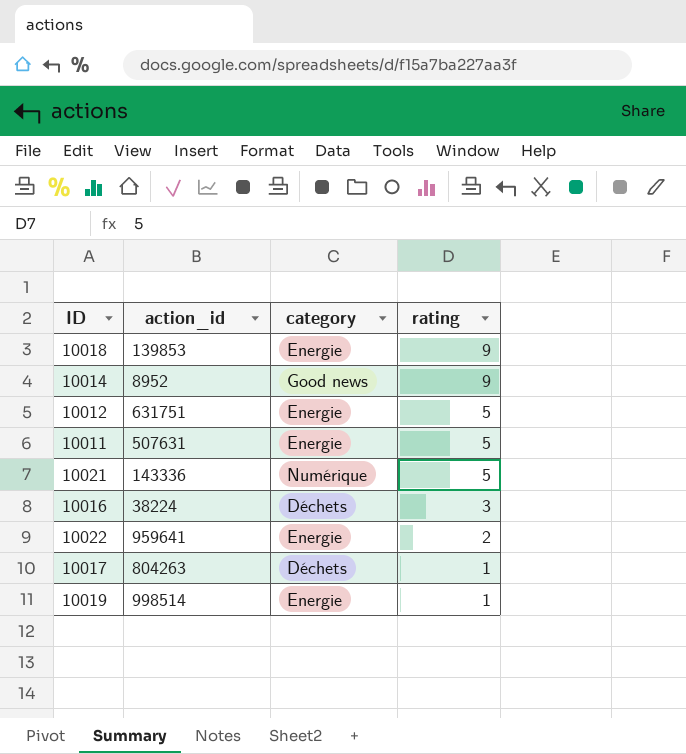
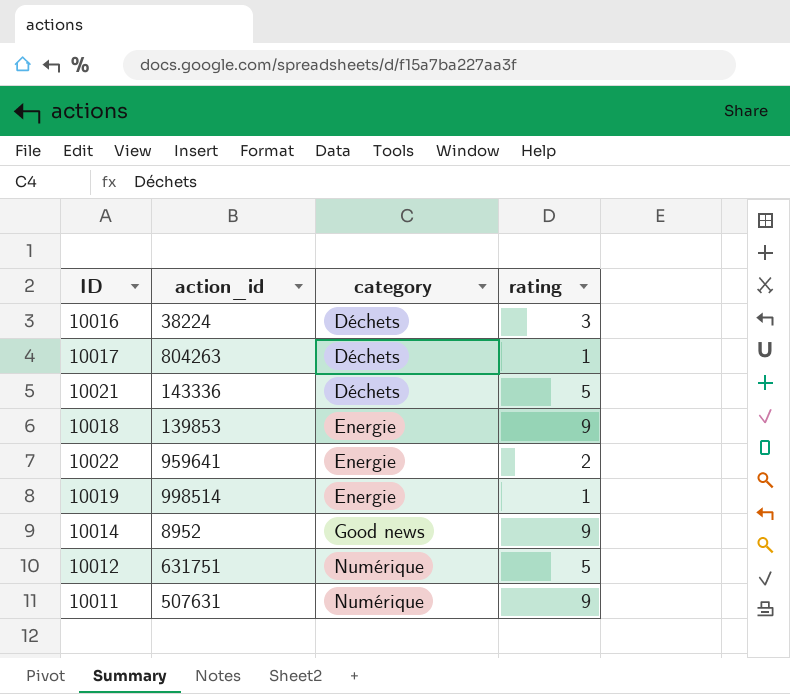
row order: rating descending -> category ascending
10021 | category: Numérique -> Déchets
10012 | category: Energie -> Numérique
10011 | category: Energie -> Numérique
10011 | rating: 5 -> 9

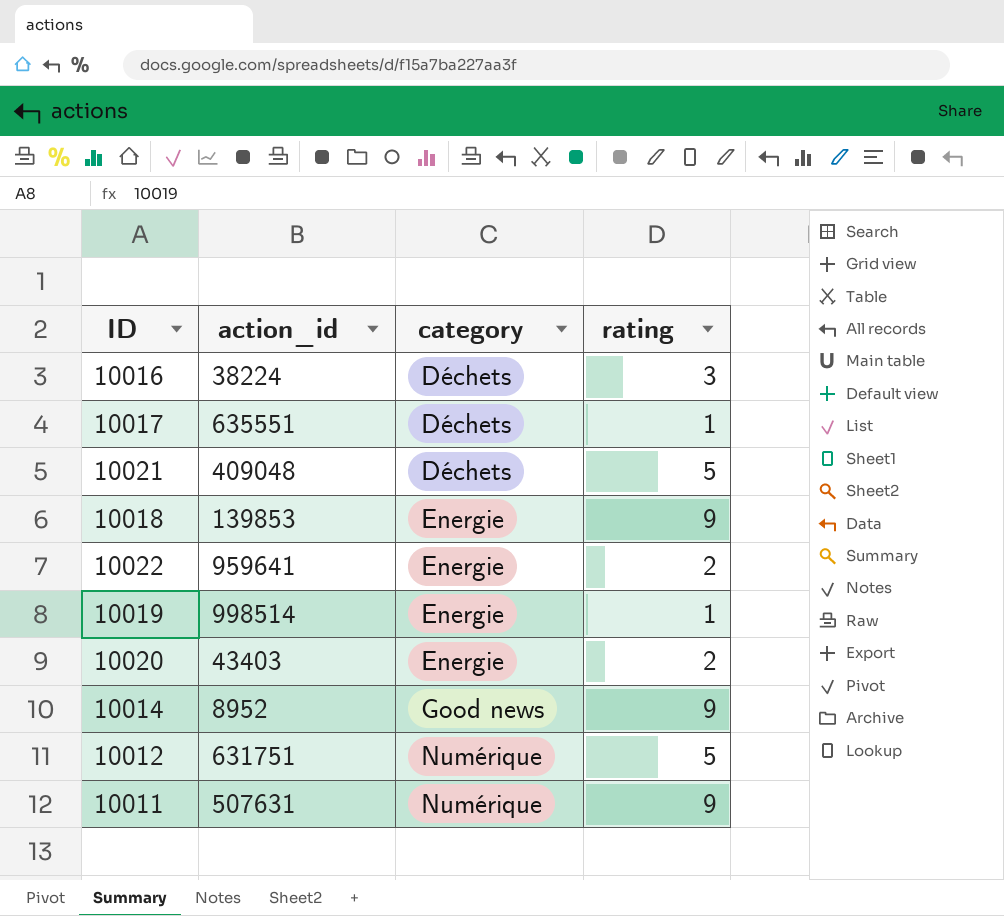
10017 | action_id: 804263 -> 635551
10021 | action_id: 143336 -> 409048
row 10020: none -> 43403 | Energie | 2

